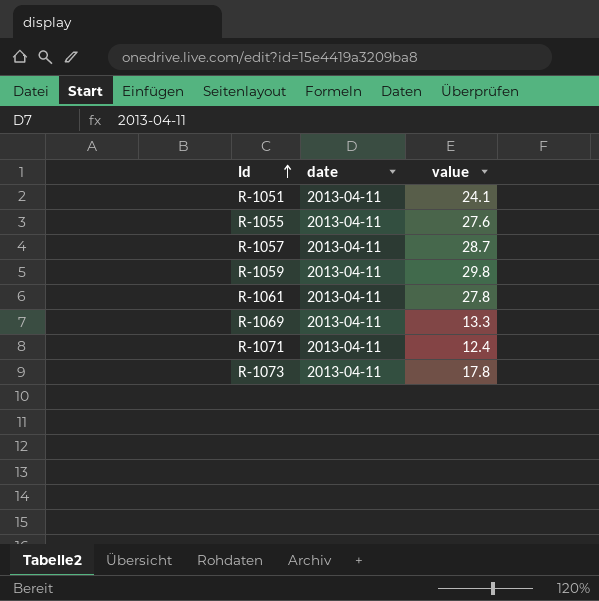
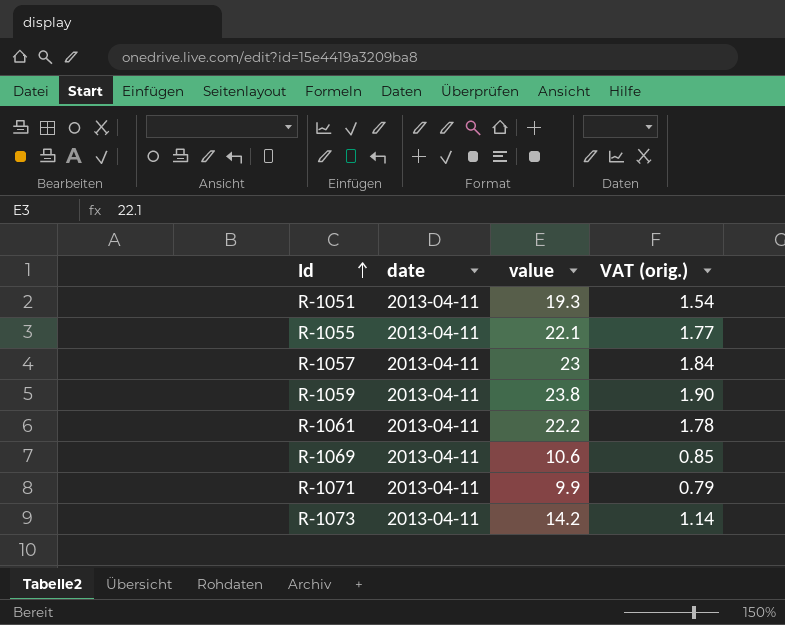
column VAT (orig.) | formula: none -> [value] * 0.08
R-1051 | value: 24.1 -> 19.3
R-1055 | value: 27.6 -> 22.1
R-1057 | value: 28.7 -> 23
R-1059 | value: 29.8 -> 23.8
R-1061 | value: 27.8 -> 22.2
R-1069 | value: 13.3 -> 10.6
R-1071 | value: 12.4 -> 9.9
R-1073 | value: 17.8 -> 14.2

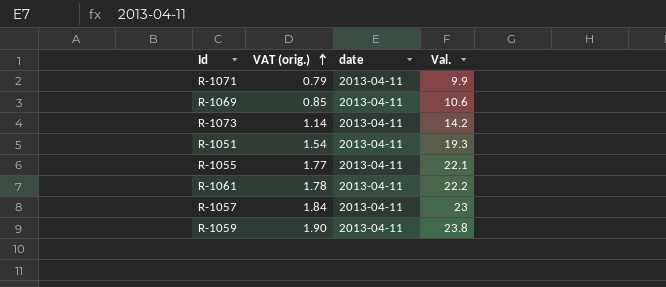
row order: Id ascending -> VAT (orig.) ascending
column VAT (orig.) | position: 4 -> 2
column name: value -> Val.

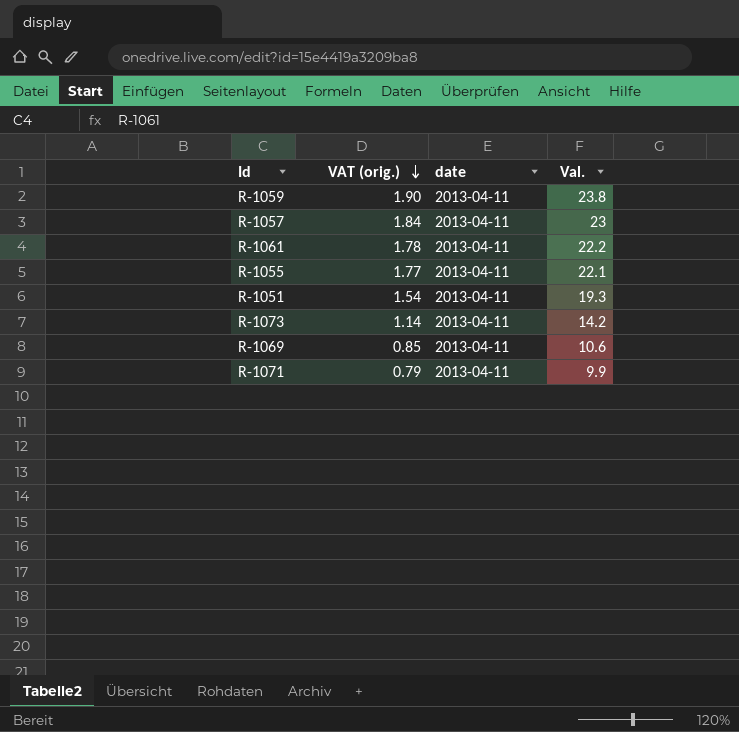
row order: VAT (orig.) ascending -> VAT (orig.) descending

